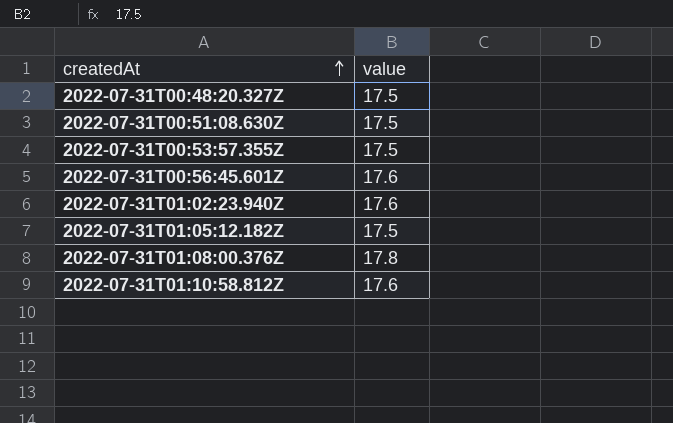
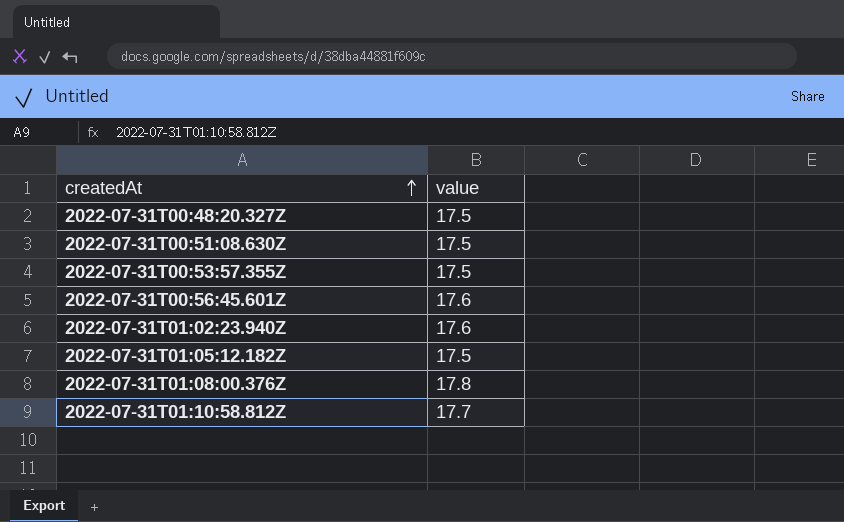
2022-07-31T01:10:58.812Z | value: 17.6 -> 17.7

